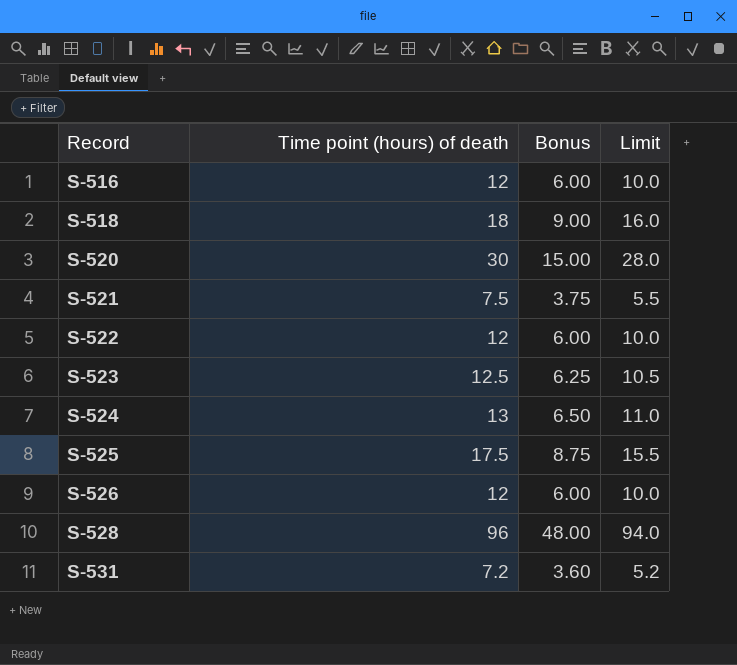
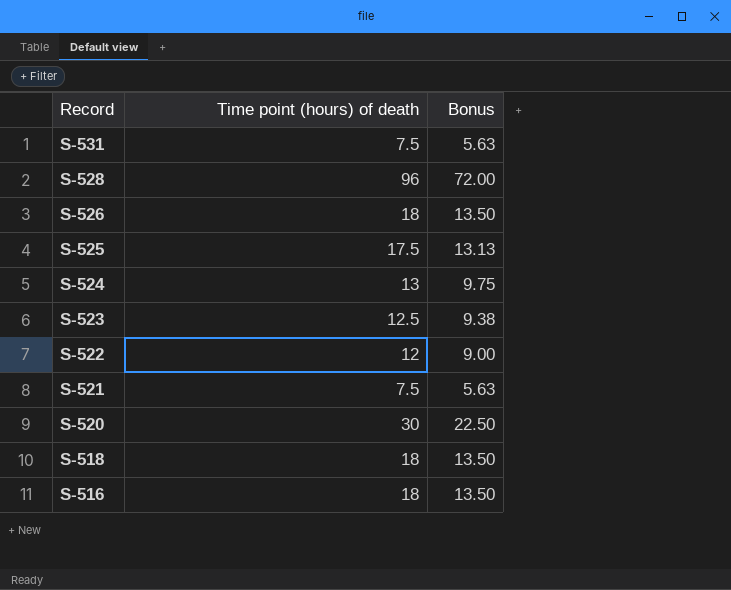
row order: Record ascending -> Record descending
column Limit | formula: [Time point (hours) of death] - 2 -> none
column Bonus | formula: [Time point (hours) of death] * 0.5 -> [Time point (hours) of death] * 0.75
S-531 | Time point (hours) of death: 7.2 -> 7.5
S-526 | Time point (hours) of death: 12 -> 18
S-516 | Time point (hours) of death: 12 -> 18

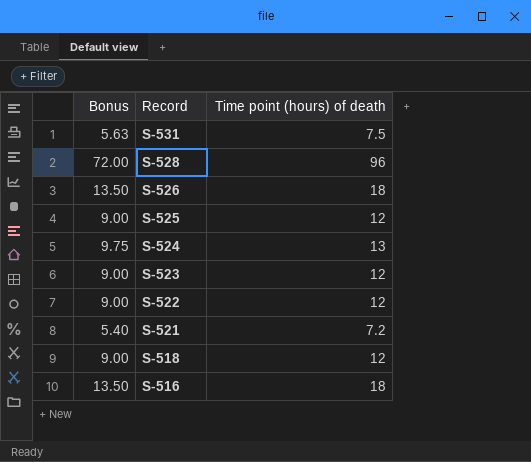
column Bonus | position: 3 -> 1
row S-520: 30 | 22.50 -> none
S-525 | Bonus: 13.13 -> 9.00
S-525 | Time point (hours) of death: 17.5 -> 12
S-523 | Bonus: 9.38 -> 9.00
S-523 | Time point (hours) of death: 12.5 -> 12
S-521 | Bonus: 5.63 -> 5.40
S-521 | Time point (hours) of death: 7.5 -> 7.2
S-518 | Bonus: 13.50 -> 9.00
S-518 | Time point (hours) of death: 18 -> 12

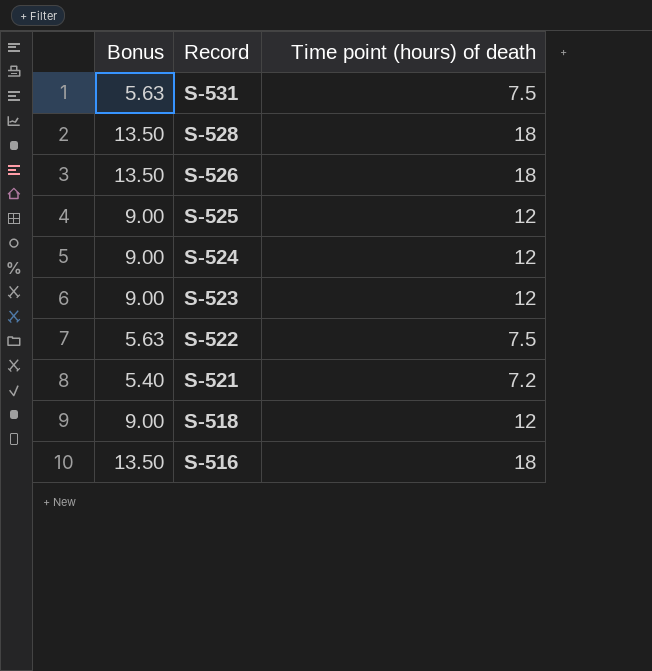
S-528 | Bonus: 72.00 -> 13.50
S-528 | Time point (hours) of death: 96 -> 18
S-524 | Bonus: 9.75 -> 9.00
S-524 | Time point (hours) of death: 13 -> 12
S-522 | Bonus: 9.00 -> 5.63
S-522 | Time point (hours) of death: 12 -> 7.5

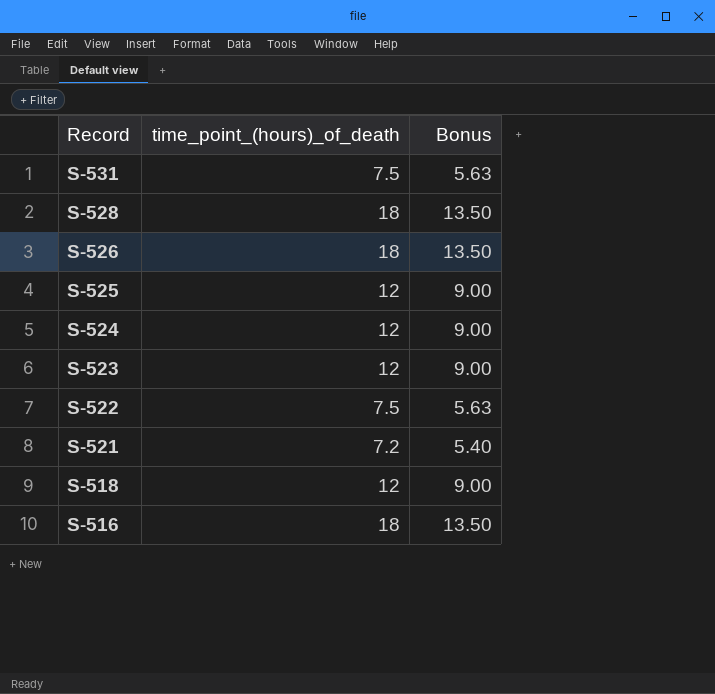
column name: Time point (hours) of death -> time_point_(hours)_of_death
column Bonus | position: 1 -> 3

